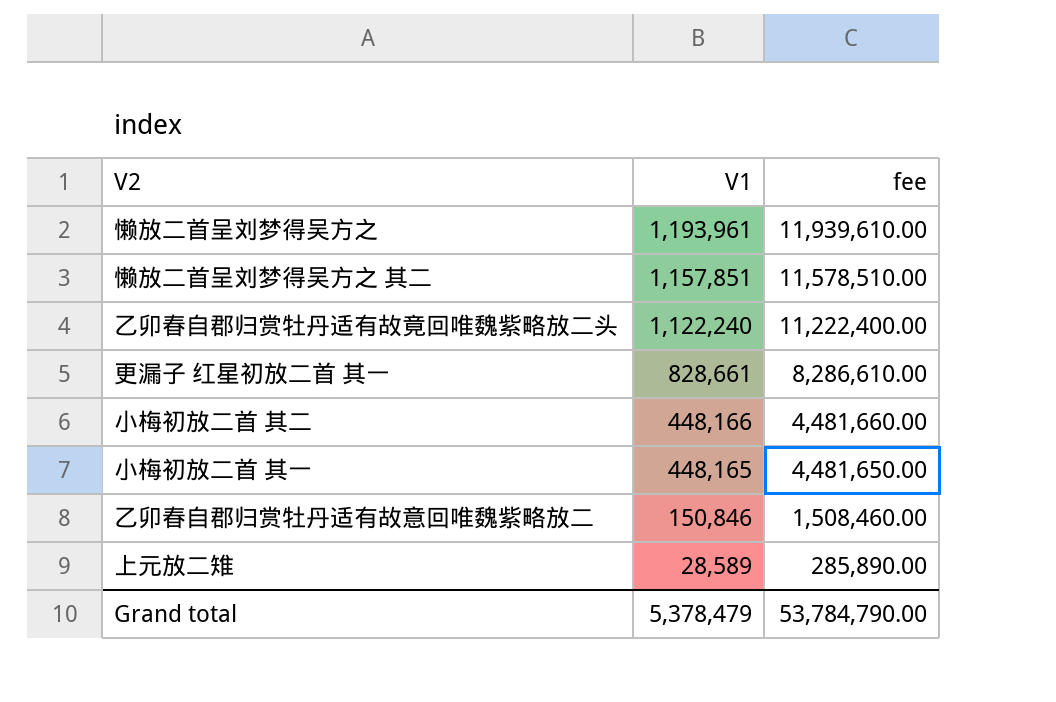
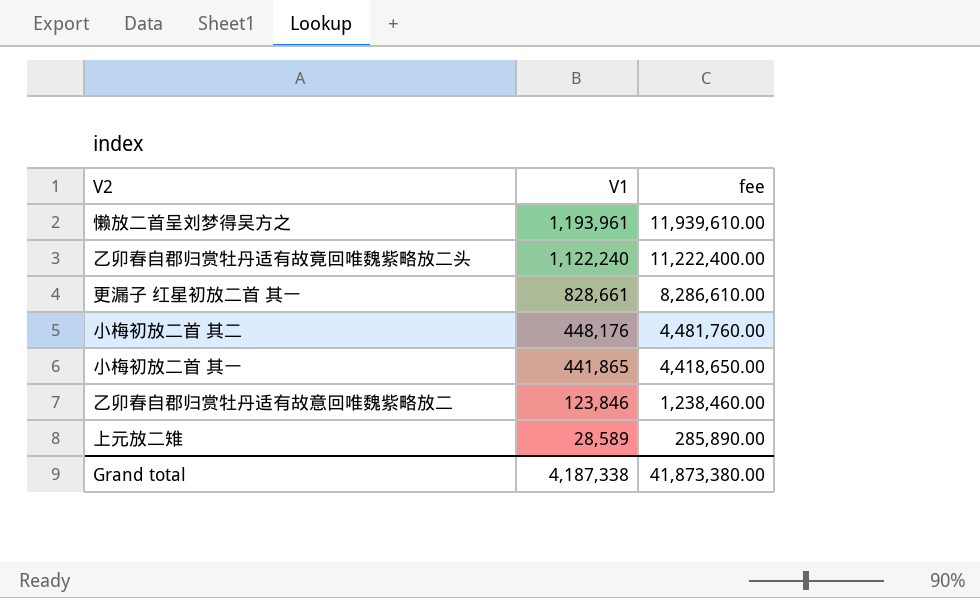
row 懒放二首呈刘梦得吴方之 其二: 1,157,851 | 11,578,510.00 -> none
小梅初放二首 其二 | V1: 448,166 -> 448,176
小梅初放二首 其二 | fee: 4,481,660.00 -> 4,481,760.00
小梅初放二首 其一 | V1: 448,165 -> 441,865
小梅初放二首 其一 | fee: 4,481,650.00 -> 4,418,650.00
乙卯春自郡归赏牡丹适有故意回唯魏紫略放二 | V1: 150,846 -> 123,846
乙卯春自郡归赏牡丹适有故意回唯魏紫略放二 | fee: 1,508,460.00 -> 1,238,460.00
Grand total | V1: 5,378,479 -> 4,187,338
Grand total | fee: 53,784,790.00 -> 41,873,380.00

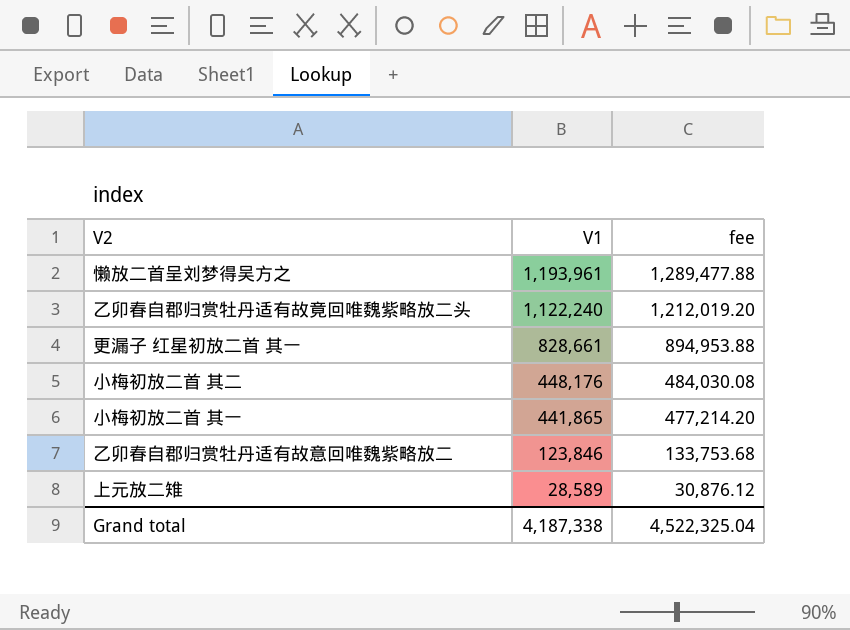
column fee | formula: [V1] * 10 -> [V1] * 1.08
Grand total | fee: 41,873,380.00 -> 4,522,325.04

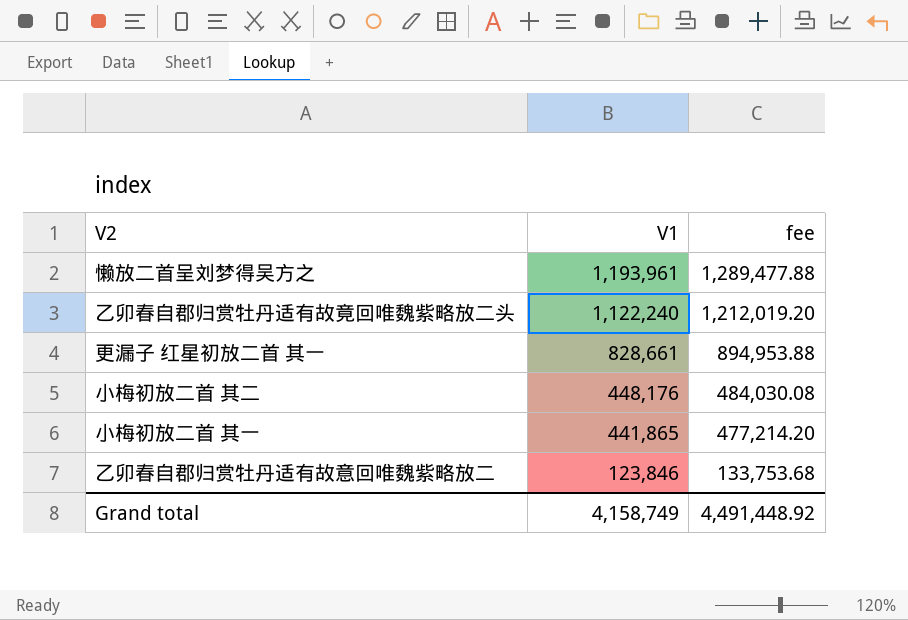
row 上元放二雉: 28,589 | 30,876.12 -> none
Grand total | V1: 4,187,338 -> 4,158,749
Grand total | fee: 4,522,325.04 -> 4,491,448.92

